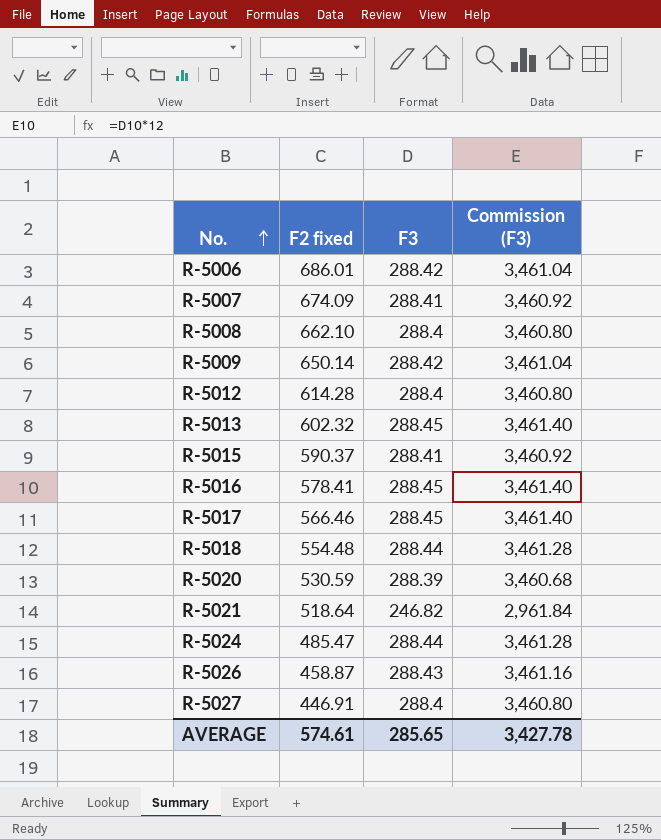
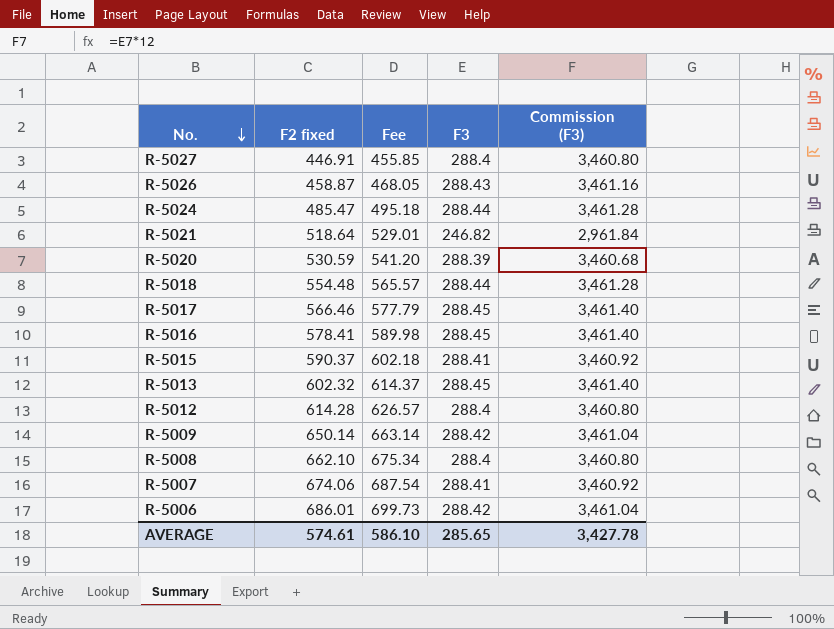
row order: No. ascending -> No. descending
column Fee | formula: none -> [F2 fixed] * 1.02
R-5007 | F2 fixed: 674.09 -> 674.06

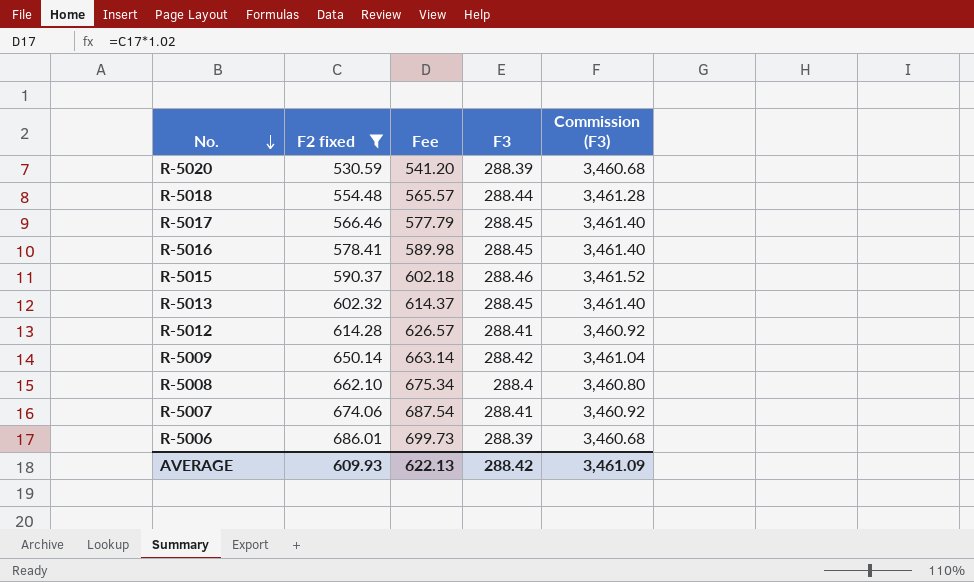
filter: none -> F2 fixed >= 530.59
R-5015 | F3: 288.41 -> 288.46
R-5015 | Commission (F3): 3,460.92 -> 3,461.52
R-5012 | F3: 288.4 -> 288.41
R-5012 | Commission (F3): 3,460.80 -> 3,460.92
R-5006 | F3: 288.42 -> 288.39
R-5006 | Commission (F3): 3,461.04 -> 3,460.68
AVERAGE | F2 fixed: 574.61 -> 609.93
AVERAGE | Fee: 586.10 -> 622.13
AVERAGE | F3: 285.65 -> 288.42
AVERAGE | Commission (F3): 3,427.78 -> 3,461.09

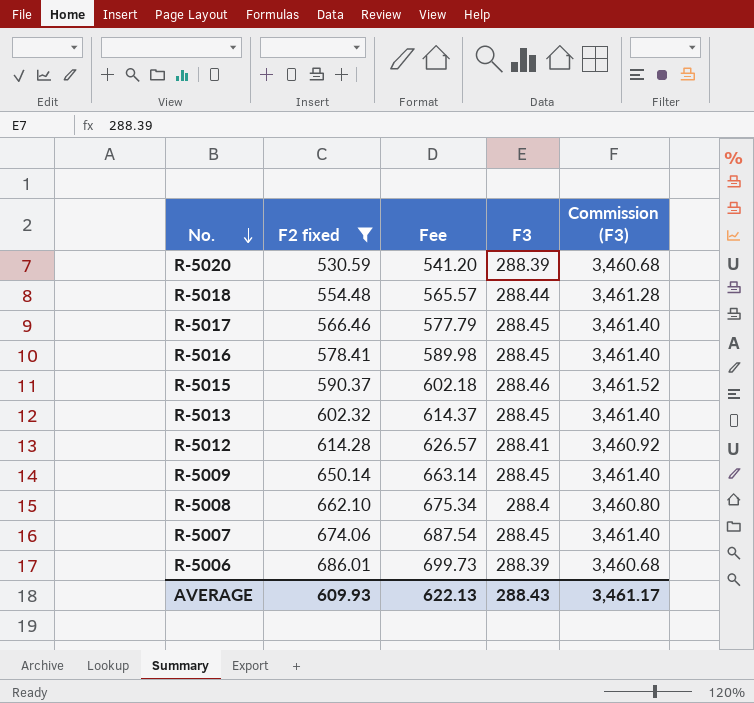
R-5009 | F3: 288.42 -> 288.45
R-5009 | Commission (F3): 3,461.04 -> 3,461.40
R-5007 | F3: 288.41 -> 288.45
R-5007 | Commission (F3): 3,460.92 -> 3,461.40
AVERAGE | F3: 288.42 -> 288.43
AVERAGE | Commission (F3): 3,461.09 -> 3,461.17

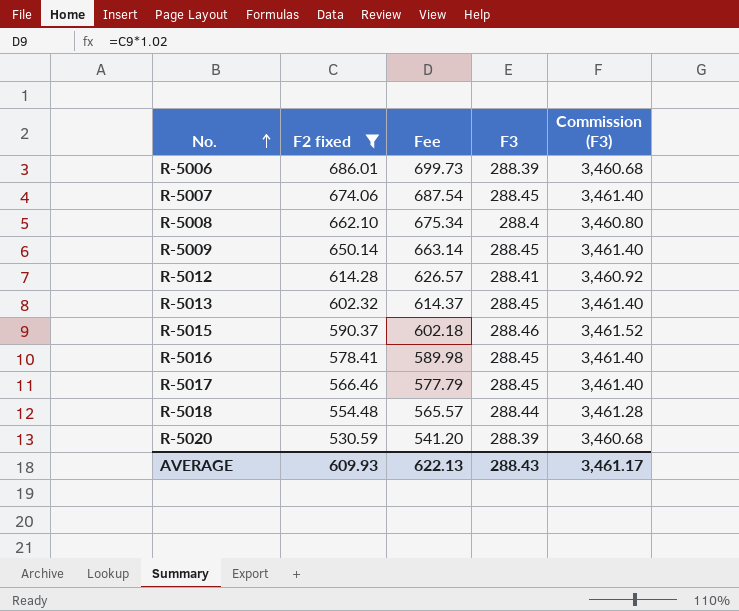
row order: No. descending -> No. ascending

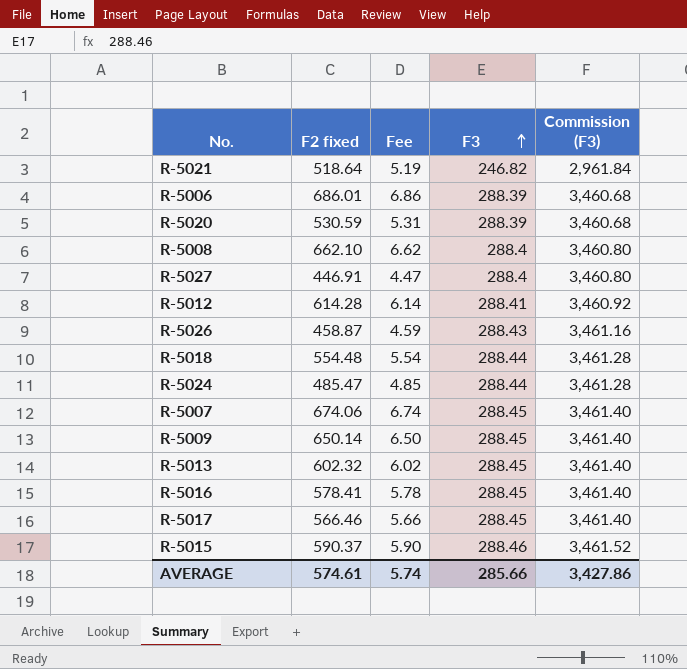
filter: F2 fixed >= 530.59 -> none
row order: No. ascending -> F3 ascending
column Fee | formula: [F2 fixed] * 1.02 -> [F2 fixed] * 0.01
AVERAGE | F2 fixed: 609.93 -> 574.61
AVERAGE | Fee: 622.13 -> 5.74
AVERAGE | F3: 288.43 -> 285.66
AVERAGE | Commission (F3): 3,461.17 -> 3,427.86

